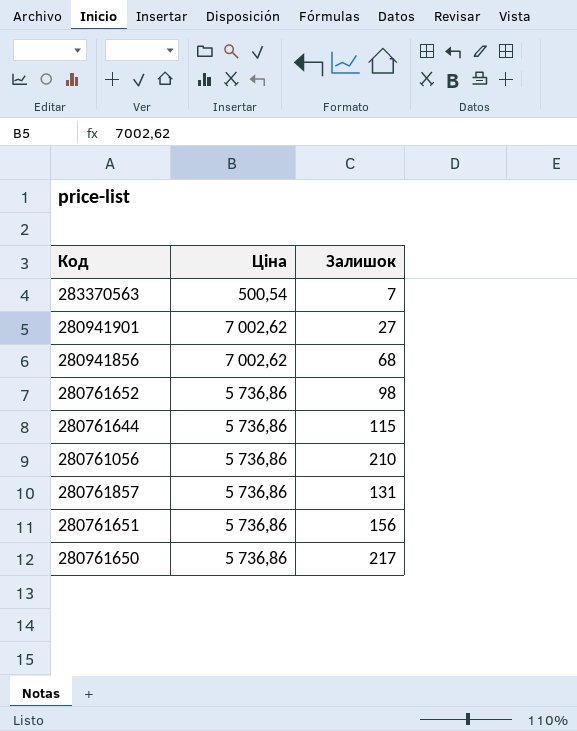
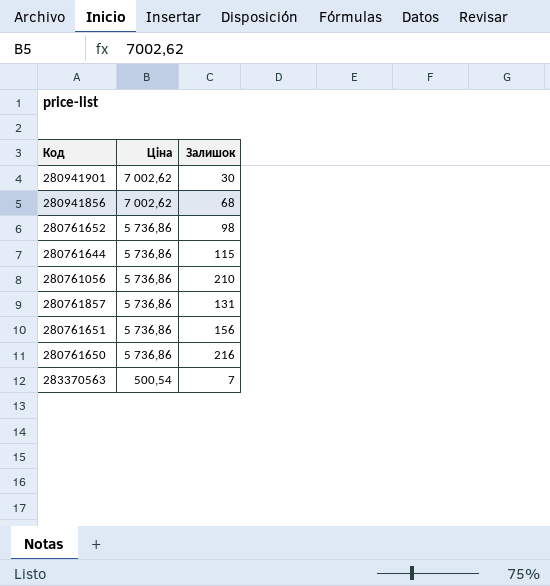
row order: none -> Ціна descending
280941901 | Залишок: 27 -> 30
280761650 | Залишок: 217 -> 216

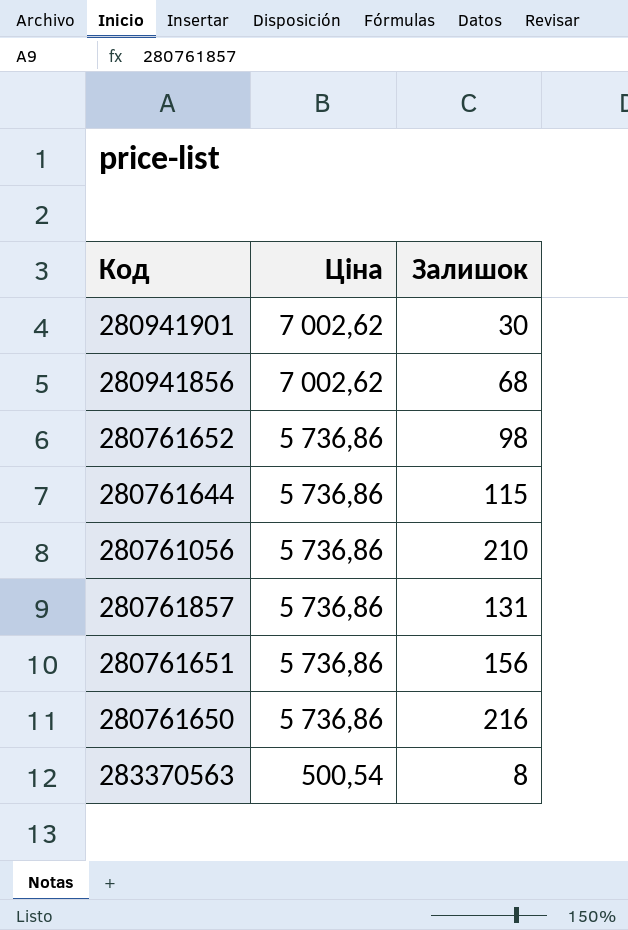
283370563 | Залишок: 7 -> 8

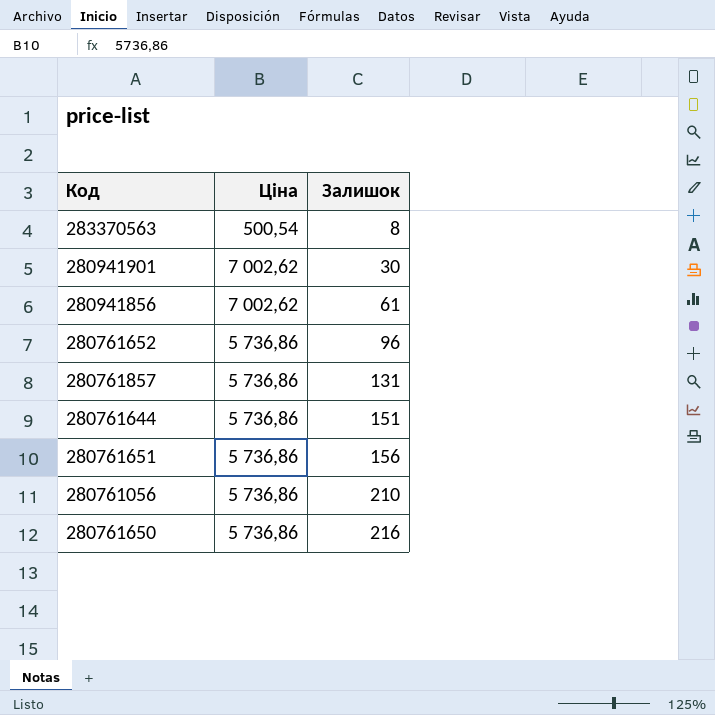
row order: Ціна descending -> Залишок ascending
280941856 | Залишок: 68 -> 61
280761652 | Залишок: 98 -> 96
280761644 | Залишок: 115 -> 151

